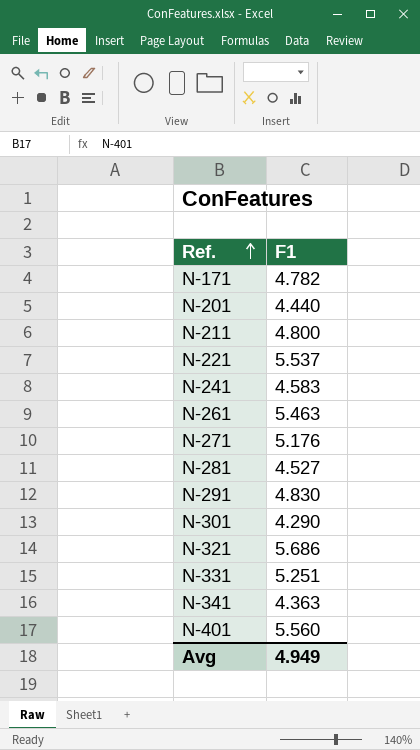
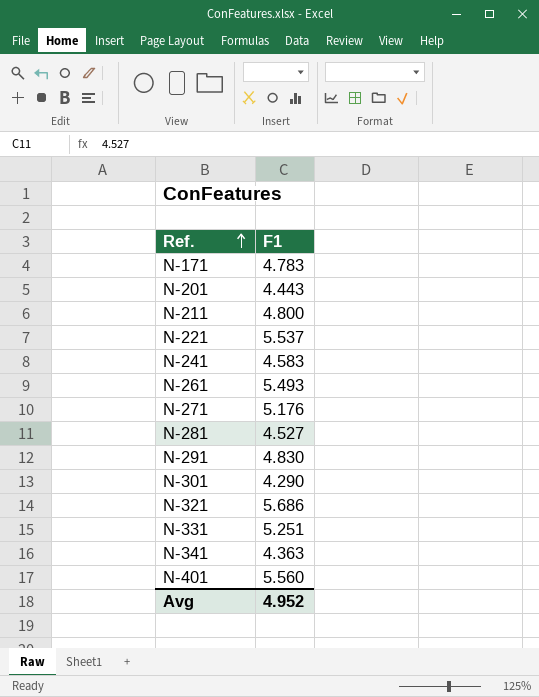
N-171 | F1: 4.782 -> 4.783
N-201 | F1: 4.440 -> 4.443
N-261 | F1: 5.463 -> 5.493
Avg | F1: 4.949 -> 4.952

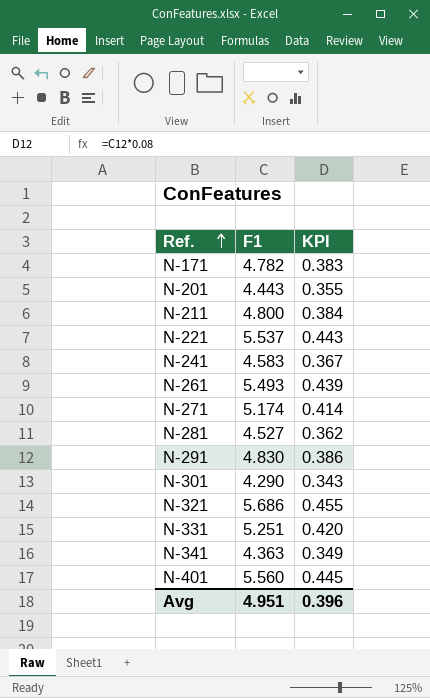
column KPI | formula: none -> [F1] * 0.08
N-171 | F1: 4.783 -> 4.782
N-271 | F1: 5.176 -> 5.174
Avg | F1: 4.952 -> 4.951

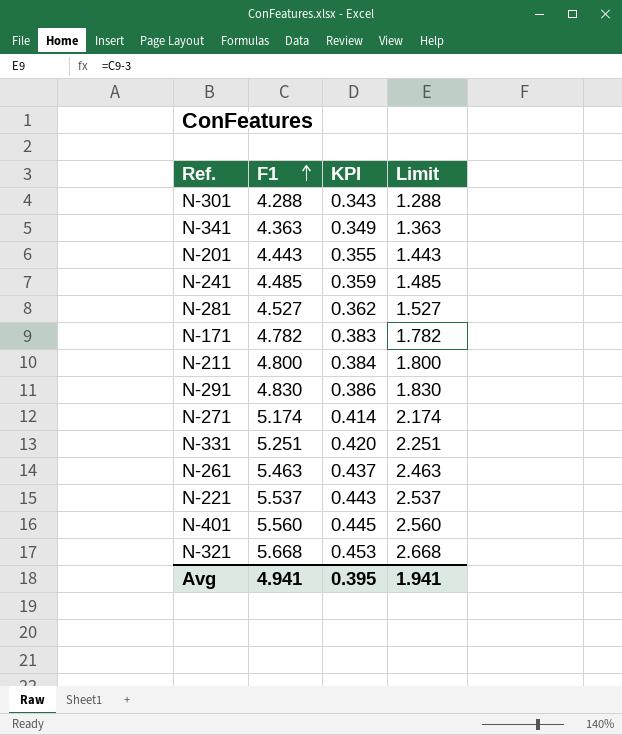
row order: Ref. ascending -> F1 ascending
column Limit | formula: none -> [F1] - 3
N-301 | F1: 4.290 -> 4.288
N-241 | F1: 4.583 -> 4.485
N-241 | KPI: 0.367 -> 0.359
N-261 | F1: 5.493 -> 5.463
N-261 | KPI: 0.439 -> 0.437
N-321 | F1: 5.686 -> 5.668
N-321 | KPI: 0.455 -> 0.453
Avg | F1: 4.951 -> 4.941
Avg | KPI: 0.396 -> 0.395

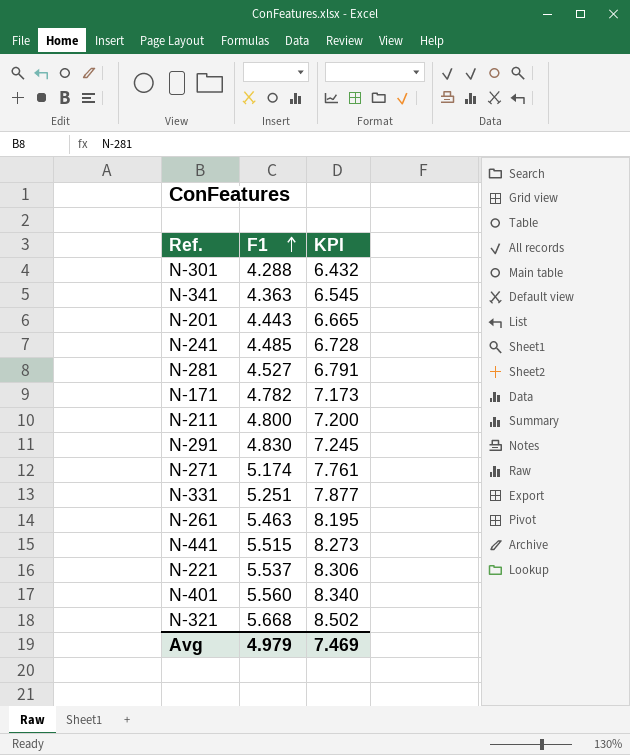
column Limit | formula: [F1] - 3 -> none
column KPI | formula: [F1] * 0.08 -> [F1] * 1.5
row N-441: none -> 5.515 | 8.273
Avg | F1: 4.941 -> 4.979
Avg | KPI: 0.395 -> 7.469

